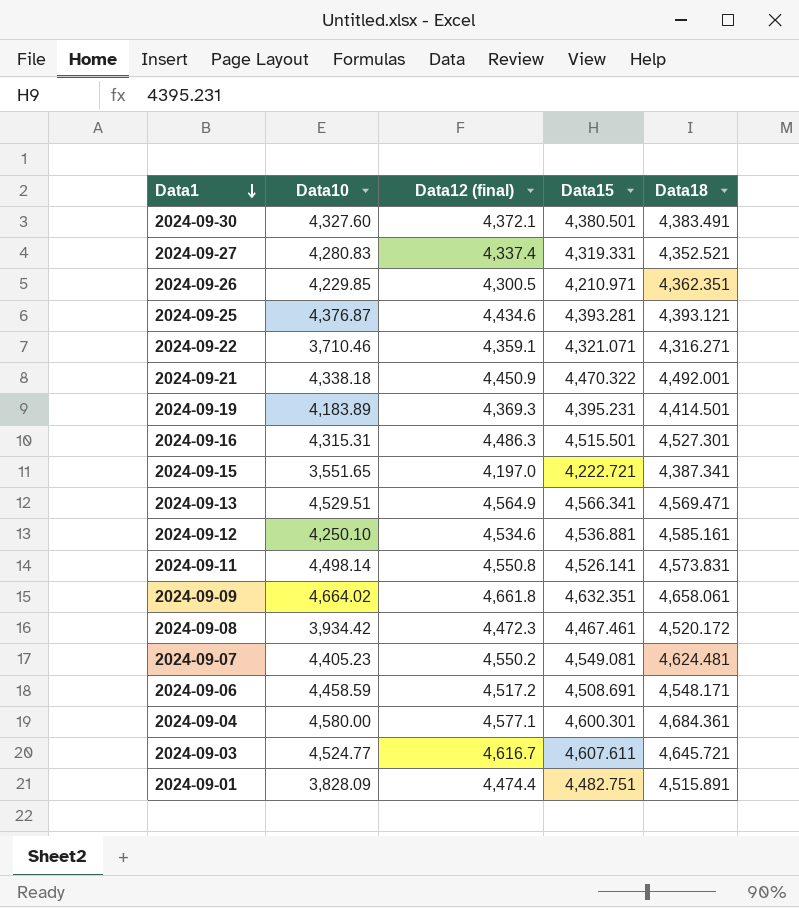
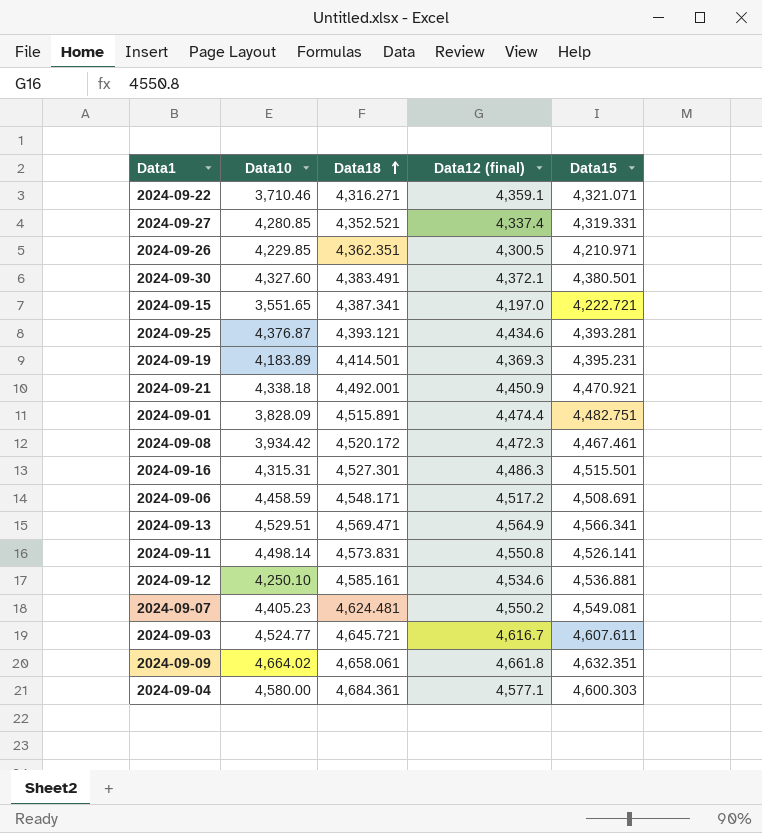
row order: Data1 descending -> Data18 ascending
column Data18 | position: 5 -> 3
2024-09-27 | Data10: 4,280.83 -> 4,280.85
2024-09-21 | Data15: 4,470.322 -> 4,470.921
2024-09-04 | Data15: 4,600.301 -> 4,600.303

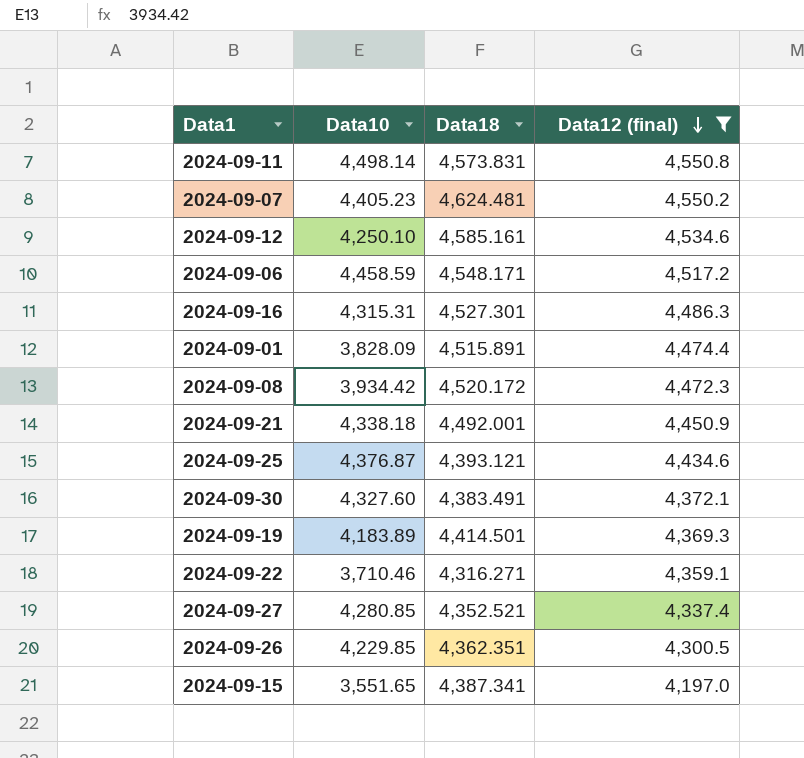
filter: none -> Data12 (final) <= 4,550.8
row order: Data18 ascending -> Data12 (final) descending
column Data15 | position: 5 -> none

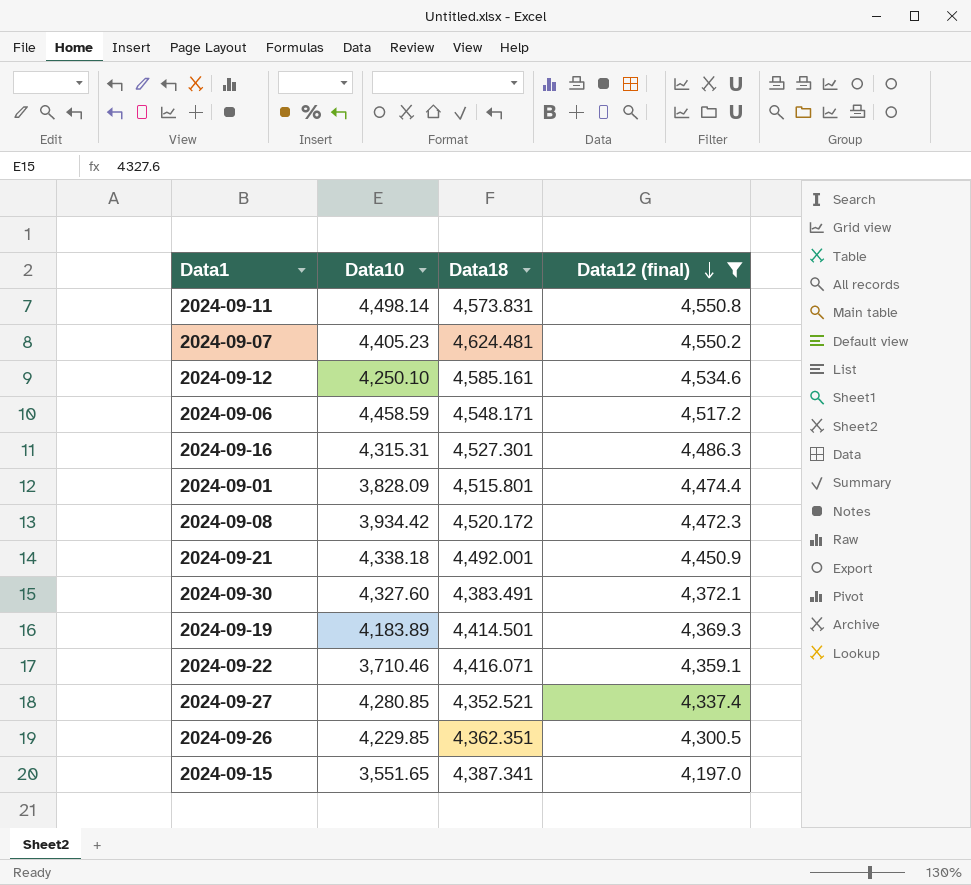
row 2024-09-25: 4,376.87 | 4,393.121 | 4,434.6 -> none
2024-09-01 | Data18: 4,515.891 -> 4,515.801
2024-09-22 | Data18: 4,316.271 -> 4,416.071

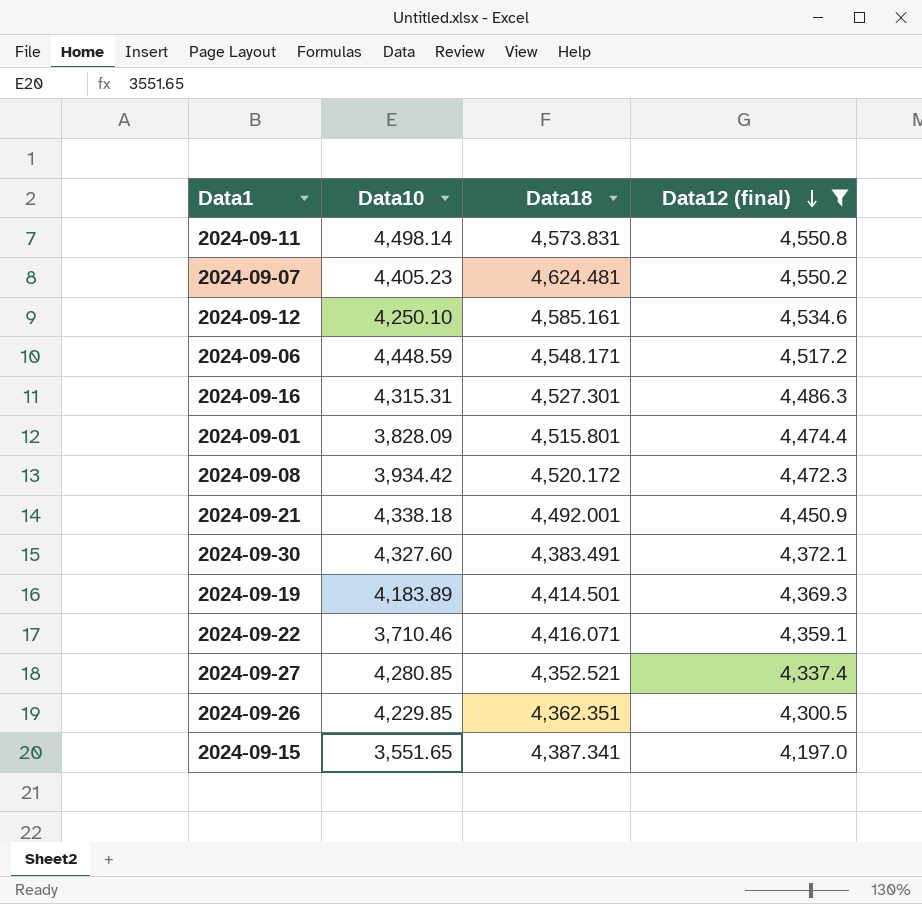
2024-09-06 | Data10: 4,458.59 -> 4,448.59

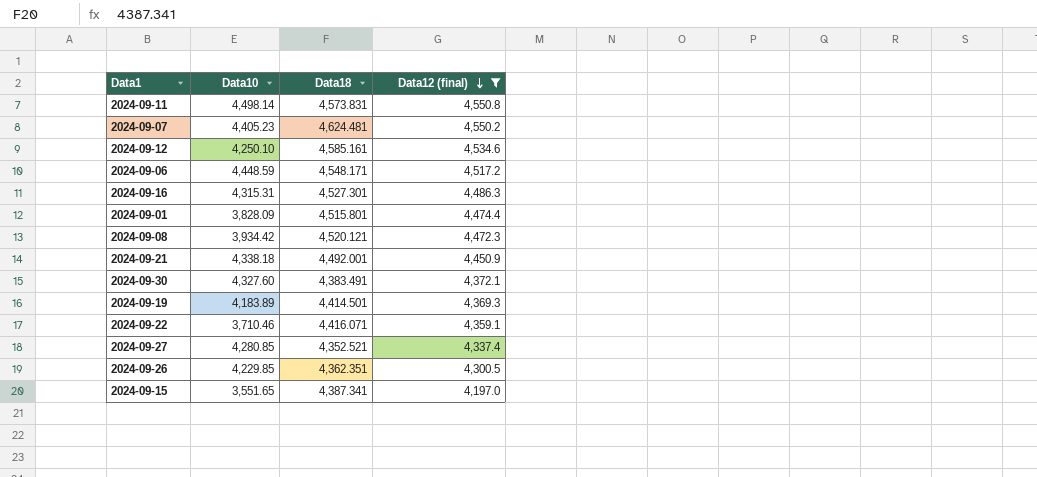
2024-09-08 | Data18: 4,520.172 -> 4,520.121

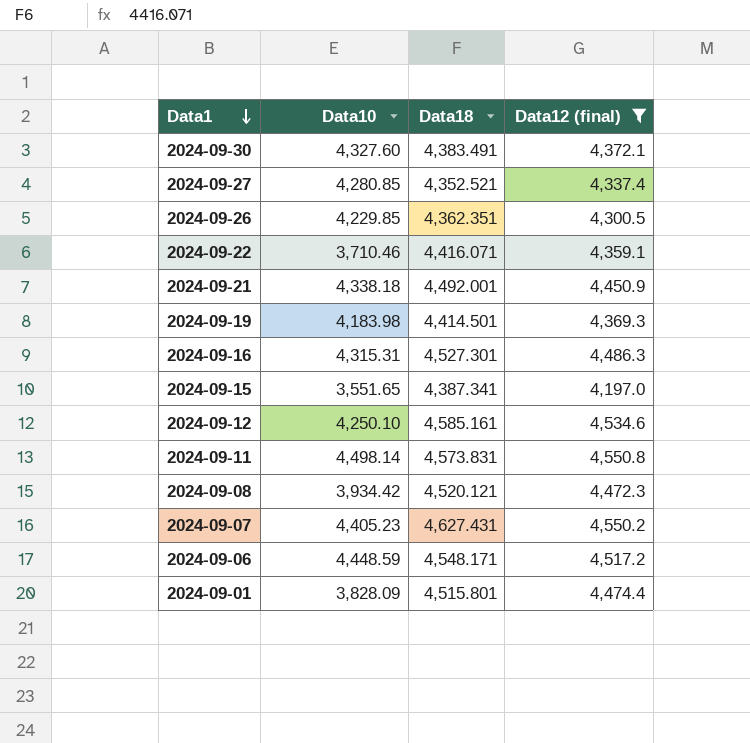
row order: Data12 (final) descending -> Data1 descending
2024-09-19 | Data10: 4,183.89 -> 4,183.98
2024-09-07 | Data18: 4,624.481 -> 4,627.431

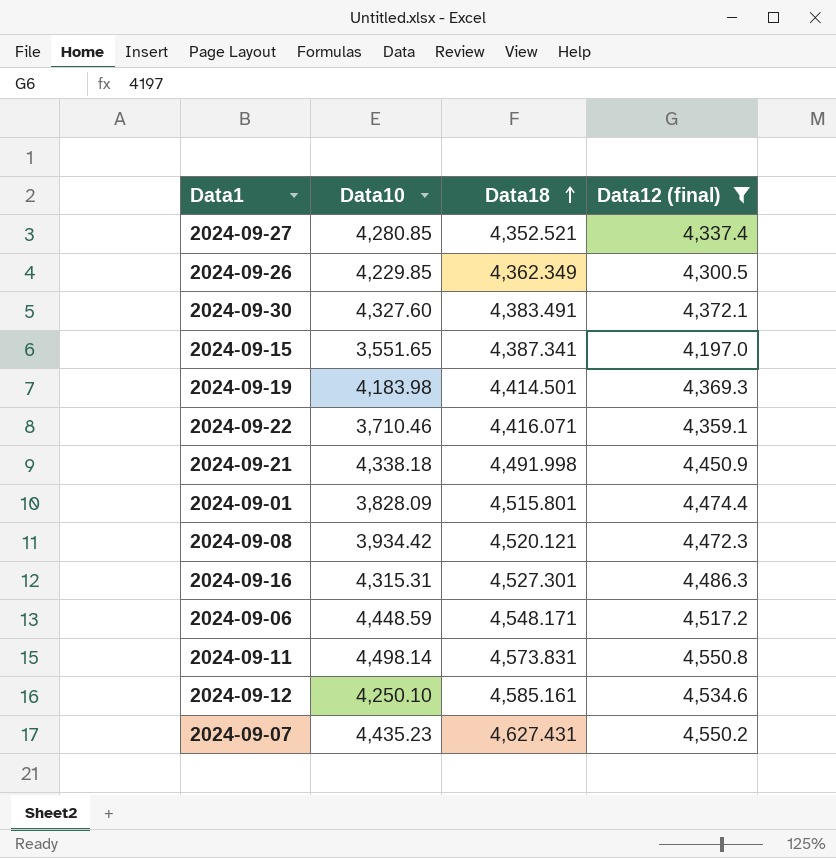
row order: Data1 descending -> Data18 ascending
2024-09-26 | Data18: 4,362.351 -> 4,362.349
2024-09-21 | Data18: 4,492.001 -> 4,491.998
2024-09-07 | Data10: 4,405.23 -> 4,435.23

